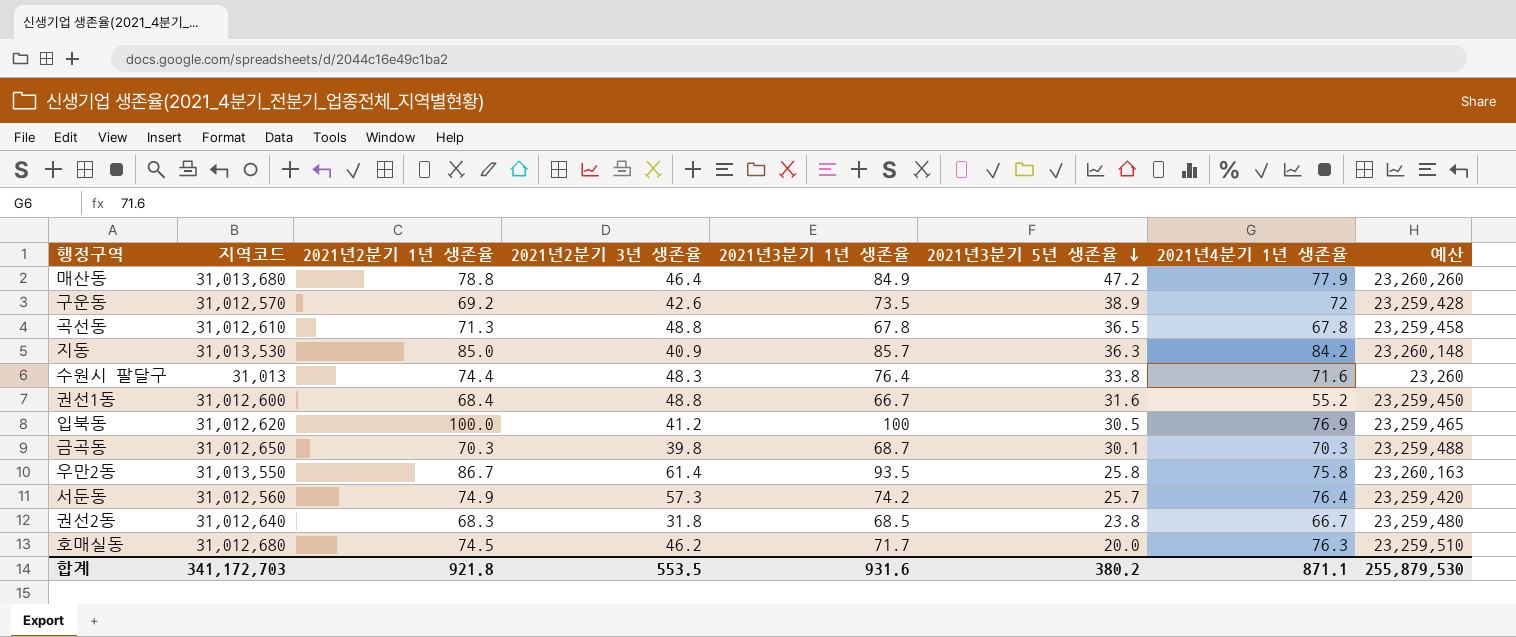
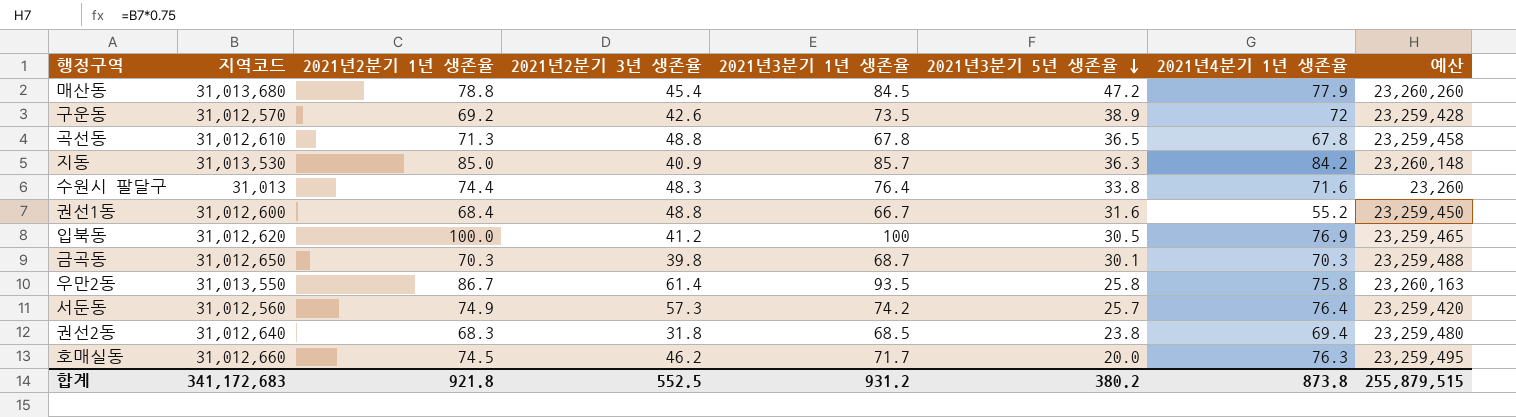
매산동 | 2021년2분기 3년 생존율: 46.4 -> 45.4
매산동 | 2021년3분기 1년 생존율: 84.9 -> 84.5
권선2동 | 2021년4분기 1년 생존율: 66.7 -> 69.4
호매실동 | 지역코드: 31,012,680 -> 31,012,660
호매실동 | 예산: 23,259,510 -> 23,259,495
합계 | 지역코드: 341,172,703 -> 341,172,683
합계 | 2021년2분기 3년 생존율: 553.5 -> 552.5
합계 | 2021년3분기 1년 생존율: 931.6 -> 931.2
합계 | 2021년4분기 1년 생존율: 871.1 -> 873.8
합계 | 예산: 255,879,530 -> 255,879,515

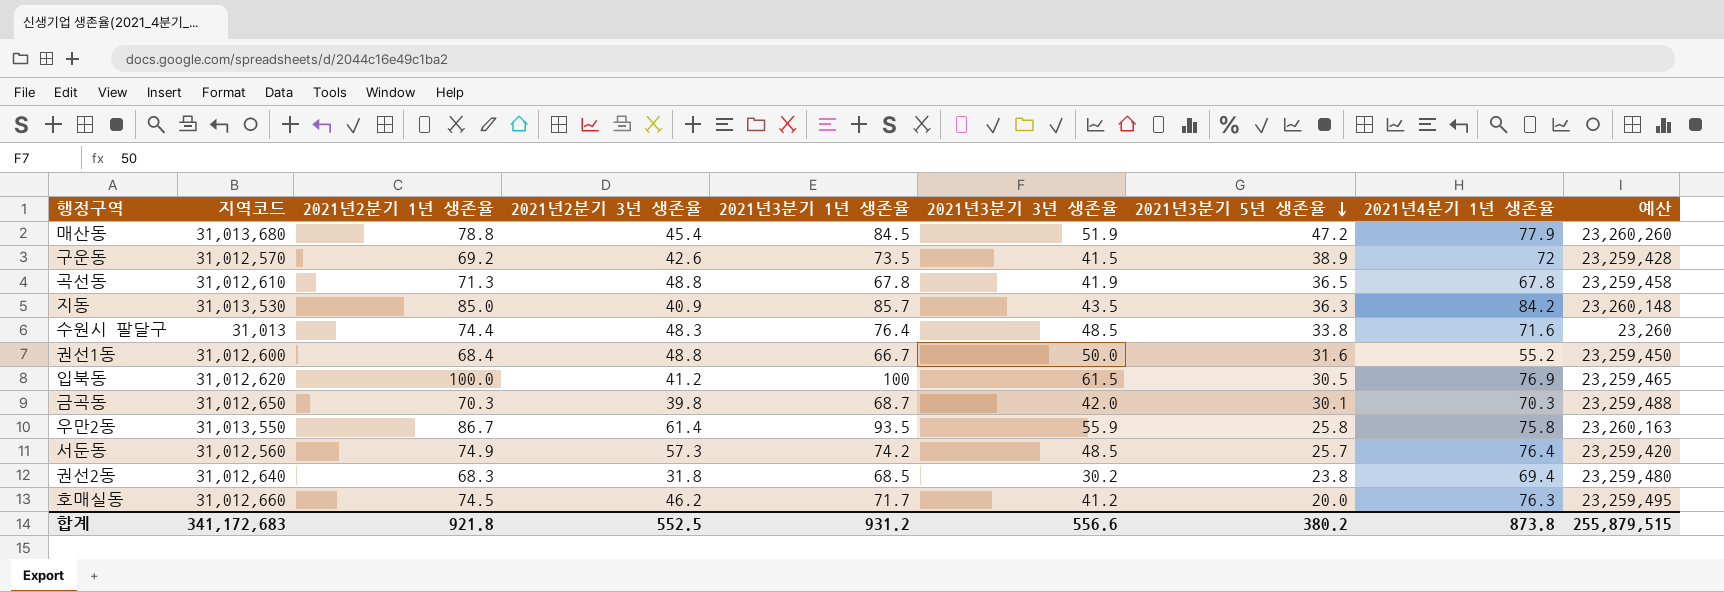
column 2021년3분기 3년 생존율 | position: none -> 6

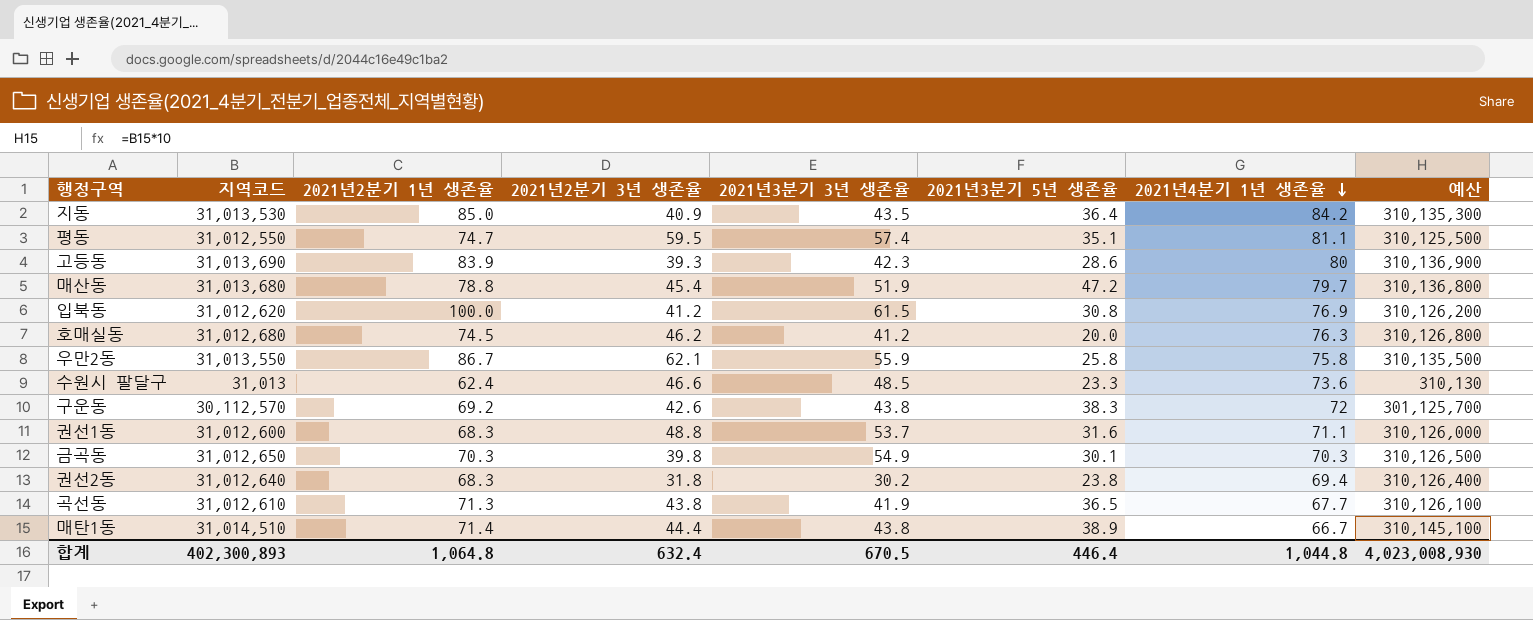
row order: 2021년3분기 5년 생존율 descending -> 2021년4분기 1년 생존율 descending
column 2021년3분기 1년 생존율 | position: 5 -> none
column 예산 | formula: [지역코드] * 0.75 -> [지역코드] * 10
row 서둔동: 31,012,560 | 74.9 | 57.3 | 74.2 | 48.5 | 25.7 | 76.4 | 23,259,420 -> none
지동 | 2021년3분기 5년 생존율: 36.3 -> 36.4
row 평동: none -> 31,012,550 | 74.7 | 59.5 | 57.4 | 35.1 | 81.1 | 310,125,500
row 고등동: none -> 31,013,690 | 83.9 | 39.3 | 42.3 | 28.6 | 80 | 310,136,900
매산동 | 2021년4분기 1년 생존율: 77.9 -> 79.7
입북동 | 2021년3분기 5년 생존율: 30.5 -> 30.8
호매실동 | 지역코드: 31,012,660 -> 31,012,680
우만2동 | 2021년2분기 3년 생존율: 61.4 -> 62.1
수원시 팔달구 | 2021년2분기 1년 생존율: 74.4 -> 62.4
수원시 팔달구 | 2021년2분기 3년 생존율: 48.3 -> 46.6
수원시 팔달구 | 2021년3분기 5년 생존율: 33.8 -> 23.3
수원시 팔달구 | 2021년4분기 1년 생존율: 71.6 -> 73.6
구운동 | 지역코드: 31,012,570 -> 30,112,570
구운동 | 2021년3분기 3년 생존율: 41.5 -> 43.8
구운동 | 2021년3분기 5년 생존율: 38.9 -> 38.3
권선1동 | 2021년2분기 1년 생존율: 68.4 -> 68.3
권선1동 | 2021년3분기 3년 생존율: 50.0 -> 53.7
권선1동 | 2021년4분기 1년 생존율: 55.2 -> 71.1
금곡동 | 2021년3분기 3년 생존율: 42.0 -> 54.9
곡선동 | 2021년2분기 3년 생존율: 48.8 -> 43.8
곡선동 | 2021년4분기 1년 생존율: 67.8 -> 67.7
row 매탄1동: none -> 31,014,510 | 71.4 | 44.4 | 43.8 | 38.9 | 66.7 | 310,145,100
합계 | 지역코드: 341,172,683 -> 402,300,893
합계 | 2021년2분기 1년 생존율: 921.8 -> 1,064.8
합계 | 2021년2분기 3년 생존율: 552.5 -> 632.4
합계 | 2021년3분기 3년 생존율: 556.6 -> 670.5
합계 | 2021년3분기 5년 생존율: 380.2 -> 446.4
합계 | 2021년4분기 1년 생존율: 873.8 -> 1,044.8
합계 | 예산: 255,879,515 -> 4,023,008,930

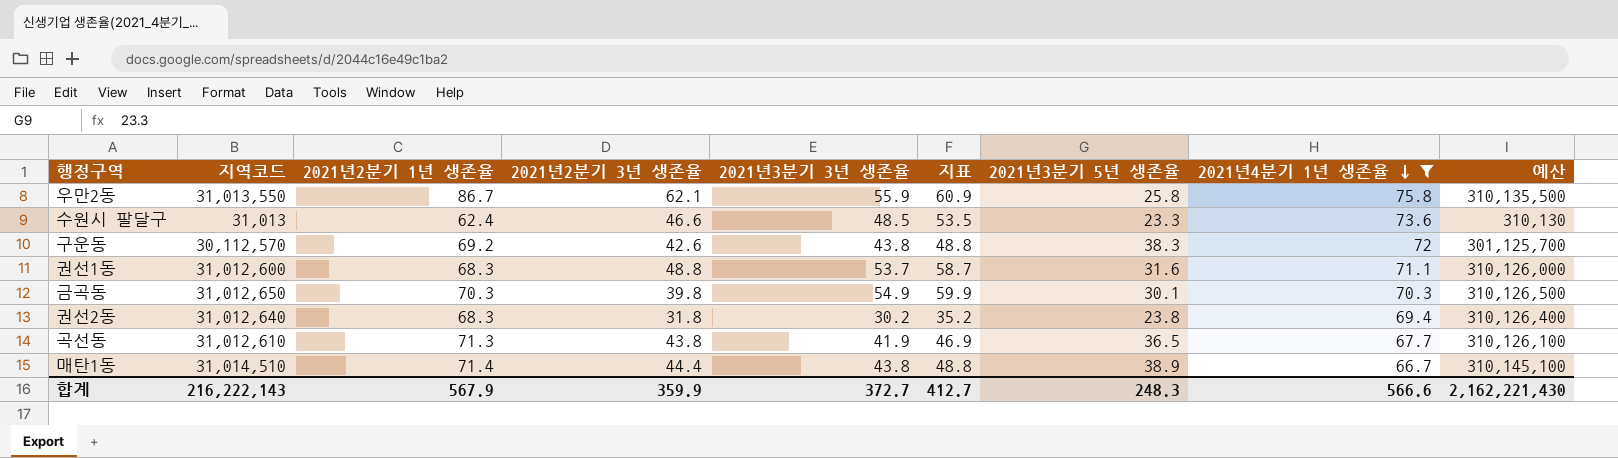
filter: none -> 2021년4분기 1년 생존율 <= 75.8
column 지표 | formula: none -> [2021년3분기 3년 생존율] + 5
합계 | 지역코드: 402,300,893 -> 216,222,143
합계 | 2021년2분기 1년 생존율: 1,064.8 -> 567.9
합계 | 2021년2분기 3년 생존율: 632.4 -> 359.9
합계 | 2021년3분기 3년 생존율: 670.5 -> 372.7
합계 | 2021년3분기 5년 생존율: 446.4 -> 248.3
합계 | 2021년4분기 1년 생존율: 1,044.8 -> 566.6
합계 | 예산: 4,023,008,930 -> 2,162,221,430

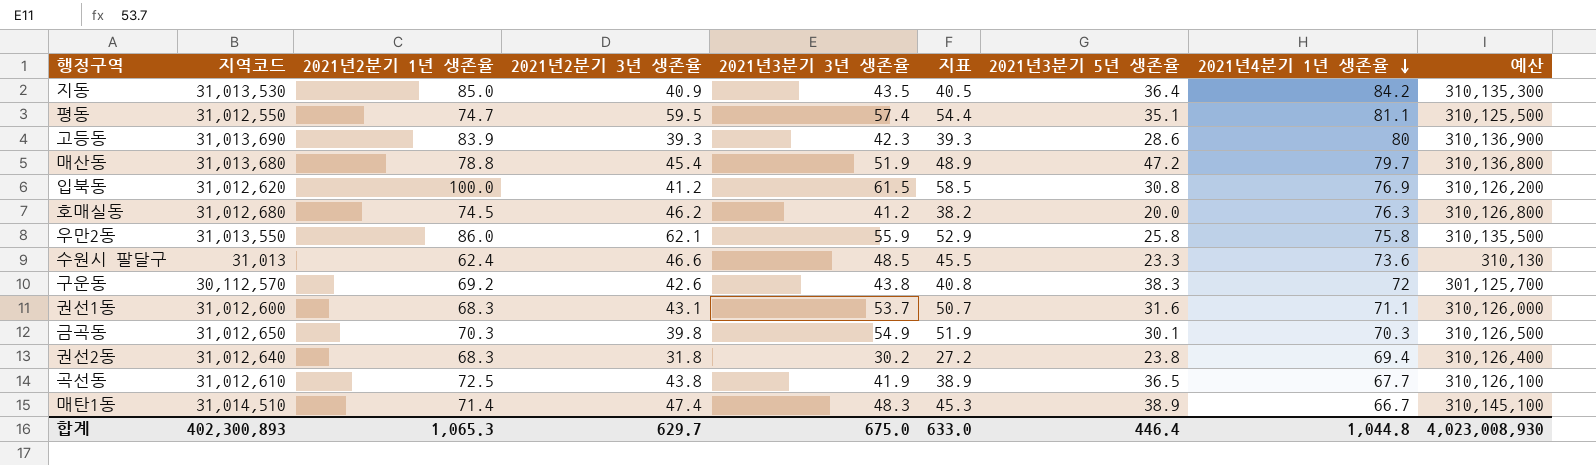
filter: 2021년4분기 1년 생존율 <= 75.8 -> none
column 지표 | formula: [2021년3분기 3년 생존율] + 5 -> [2021년3분기 3년 생존율] - 3
우만2동 | 2021년2분기 1년 생존율: 86.7 -> 86.0
권선1동 | 2021년2분기 3년 생존율: 48.8 -> 43.1
곡선동 | 2021년2분기 1년 생존율: 71.3 -> 72.5
매탄1동 | 2021년2분기 3년 생존율: 44.4 -> 47.4
매탄1동 | 2021년3분기 3년 생존율: 43.8 -> 48.3
합계 | 지역코드: 216,222,143 -> 402,300,893
합계 | 2021년2분기 1년 생존율: 567.9 -> 1,065.3
합계 | 2021년2분기 3년 생존율: 359.9 -> 629.7
합계 | 2021년3분기 3년 생존율: 372.7 -> 675.0
합계 | 지표: 412.7 -> 633.0
합계 | 2021년3분기 5년 생존율: 248.3 -> 446.4
합계 | 2021년4분기 1년 생존율: 566.6 -> 1,044.8
합계 | 예산: 2,162,221,430 -> 4,023,008,930

